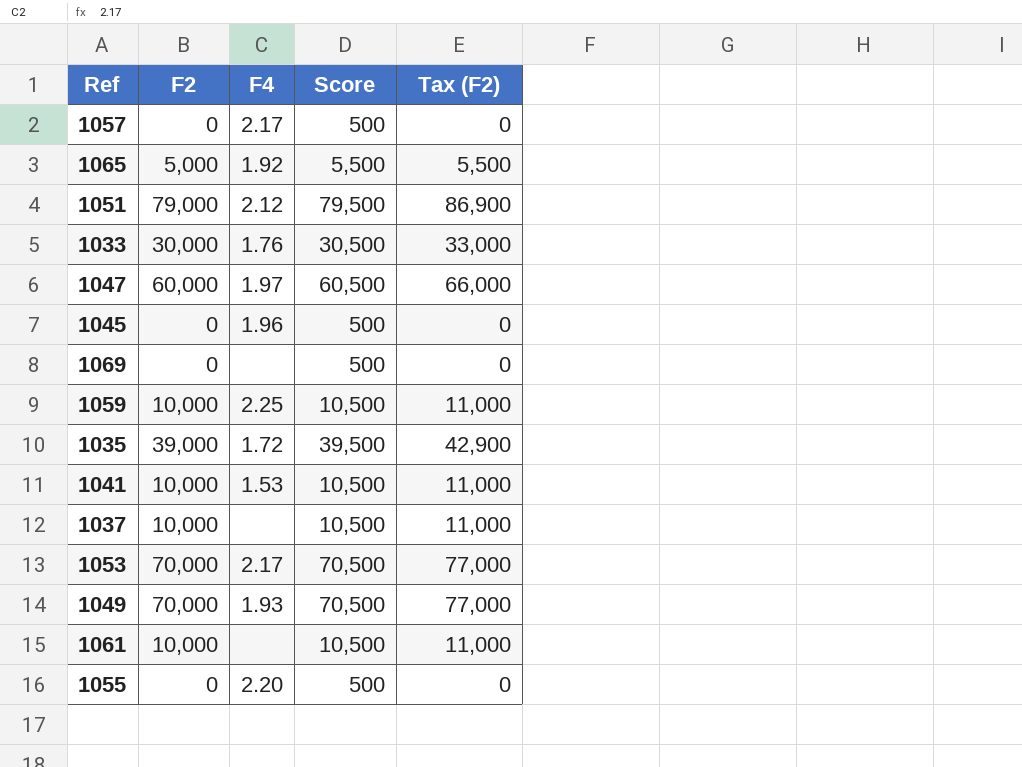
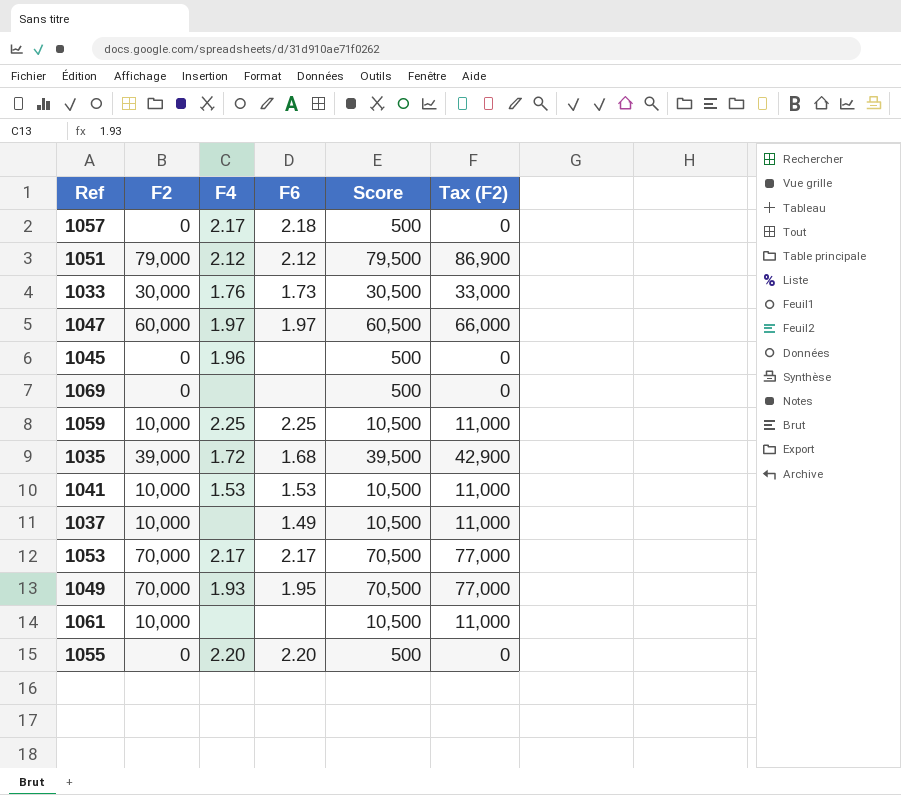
column F6 | position: none -> 4
row 1065: 5,000 | 1.92 | 5,500 | 5,500 -> none

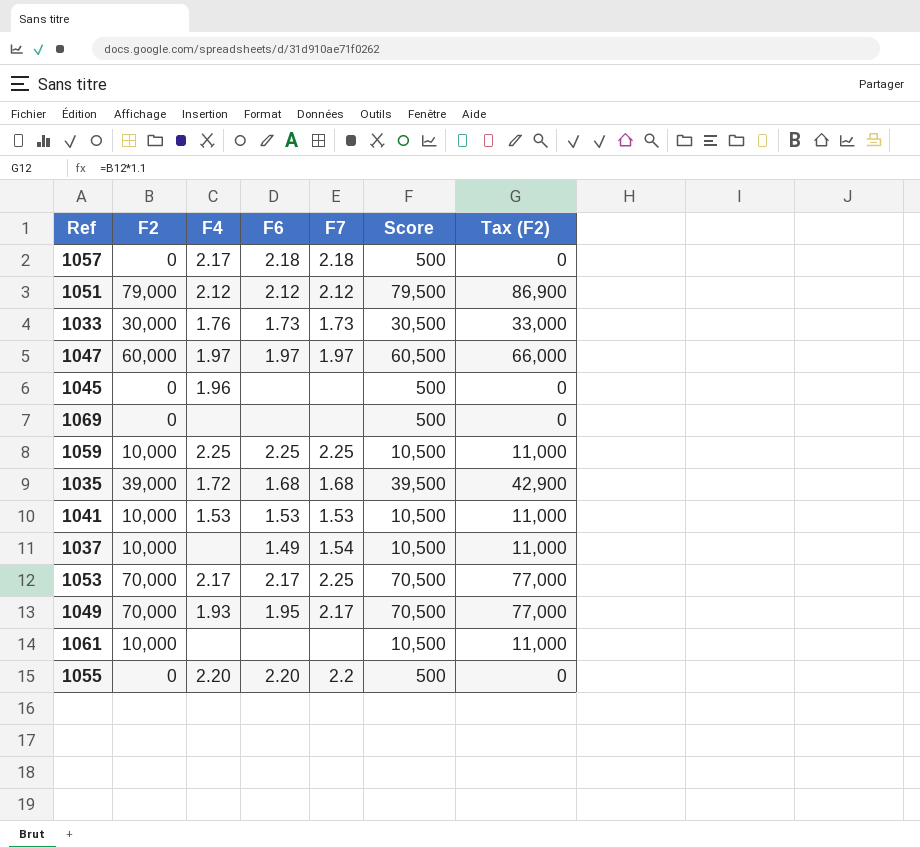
column F7 | position: none -> 5

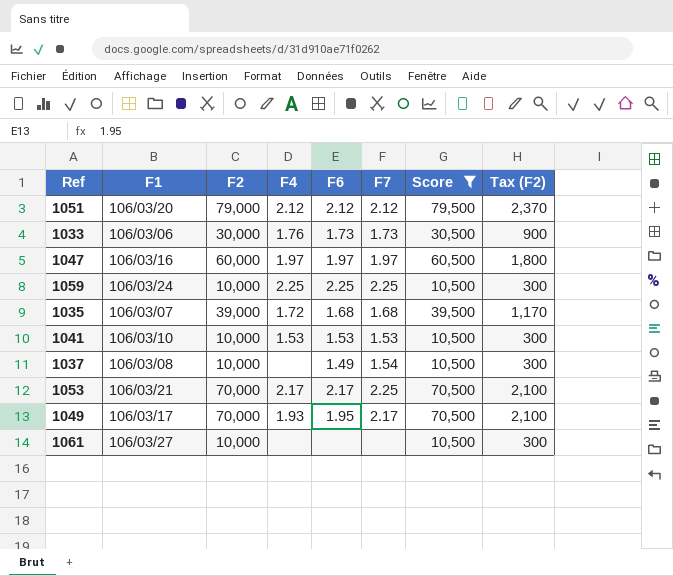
filter: none -> Score != 500
column F1 | position: none -> 2
column Tax (F2) | formula: [F2] * 1.1 -> [F2] * 0.03

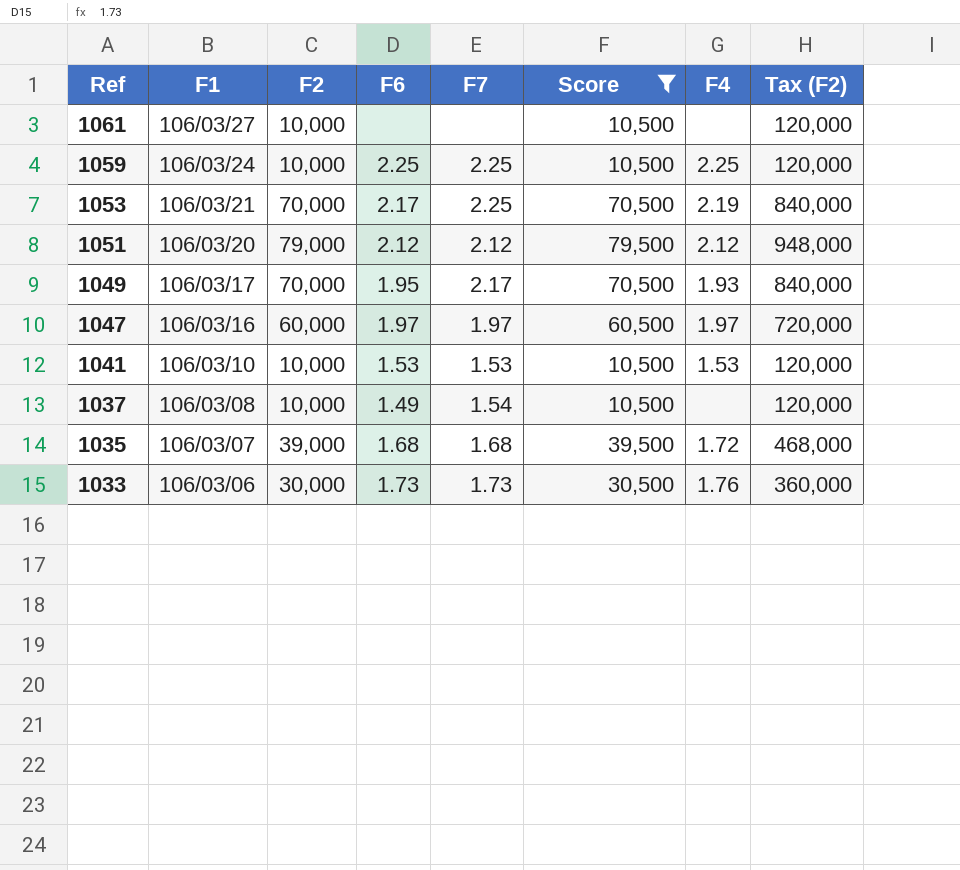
row order: none -> Ref descending
column F4 | position: 4 -> 7
column Tax (F2) | formula: [F2] * 0.03 -> [F2] * 12
1053 | F4: 2.17 -> 2.19

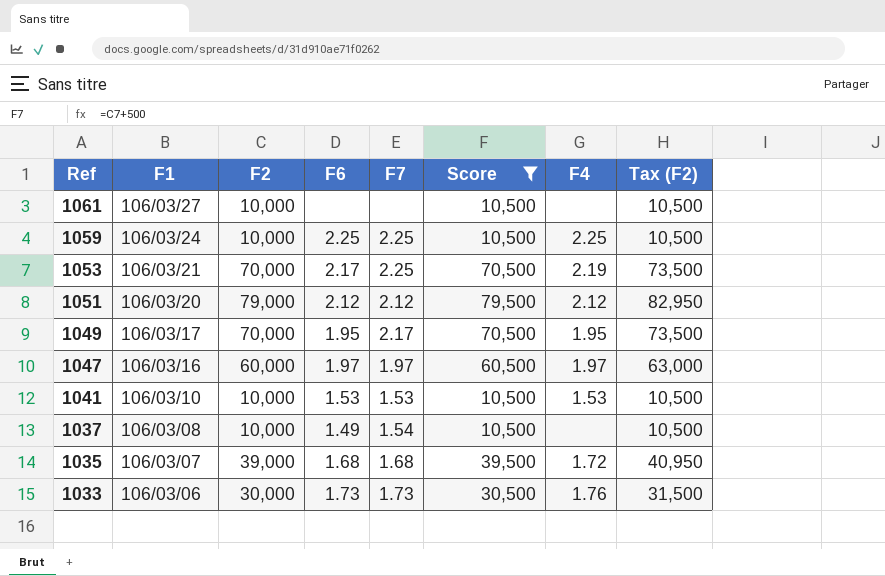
column Tax (F2) | formula: [F2] * 12 -> [F2] * 1.05
1049 | F4: 1.93 -> 1.95

